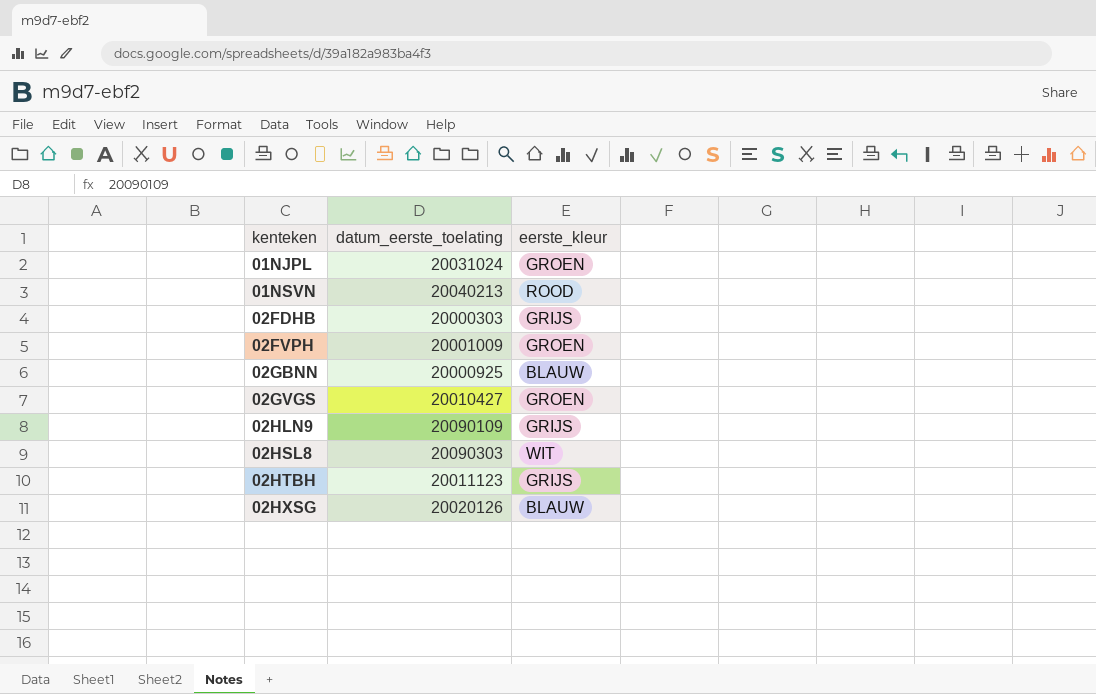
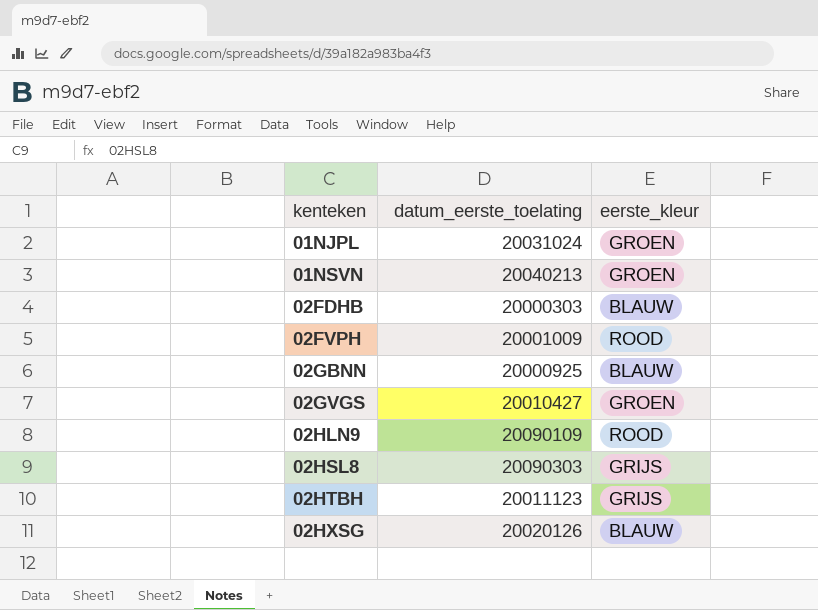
01NSVN | eerste_kleur: ROOD -> GROEN
02FDHB | eerste_kleur: GRIJS -> BLAUW
02FVPH | eerste_kleur: GROEN -> ROOD
02HLN9 | eerste_kleur: GRIJS -> ROOD
02HSL8 | eerste_kleur: WIT -> GRIJS

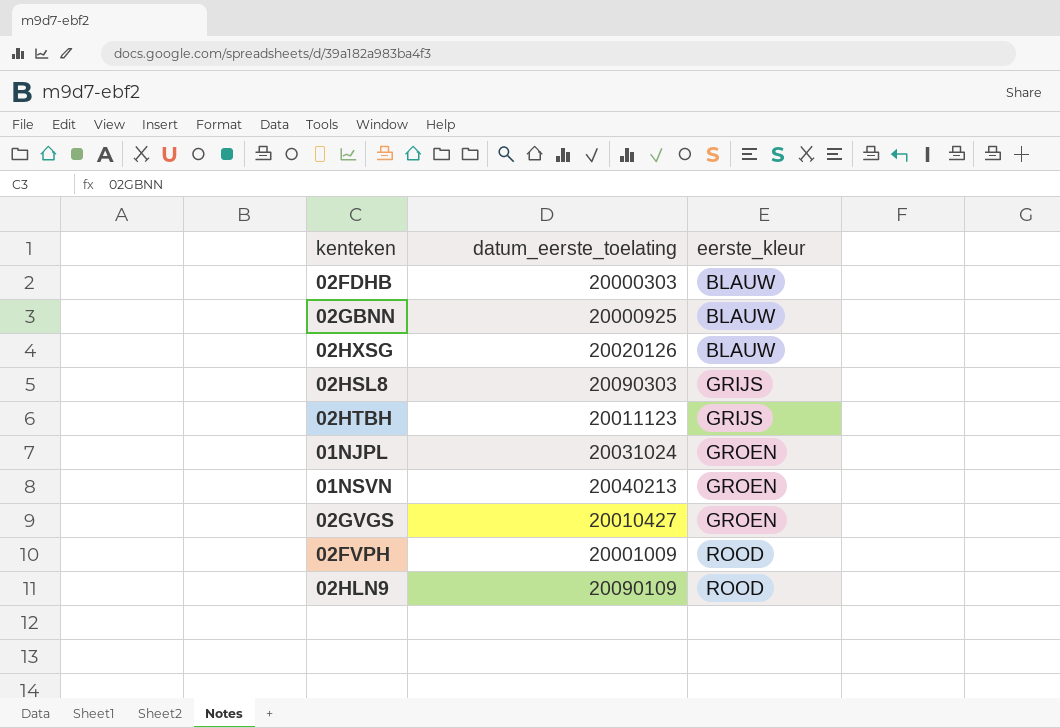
row order: kenteken ascending -> eerste_kleur ascending

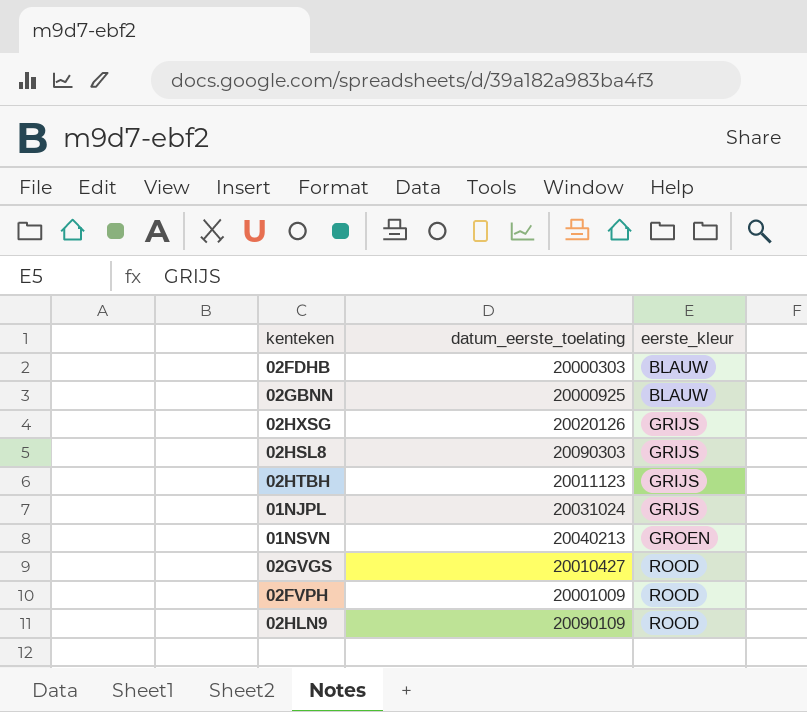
02HXSG | eerste_kleur: BLAUW -> GRIJS
01NJPL | eerste_kleur: GROEN -> GRIJS
02GVGS | eerste_kleur: GROEN -> ROOD

